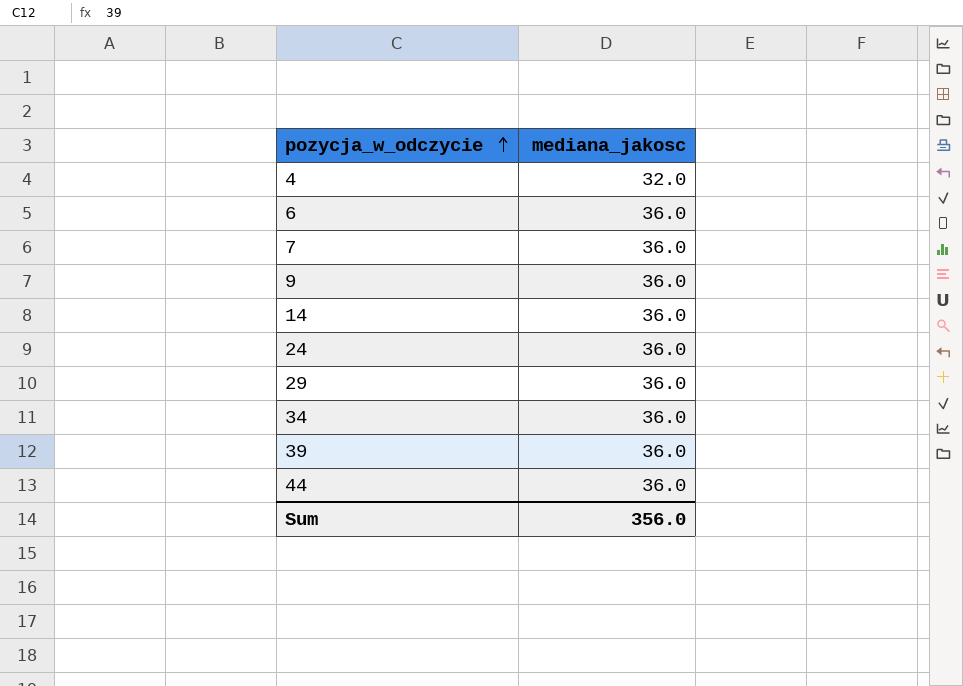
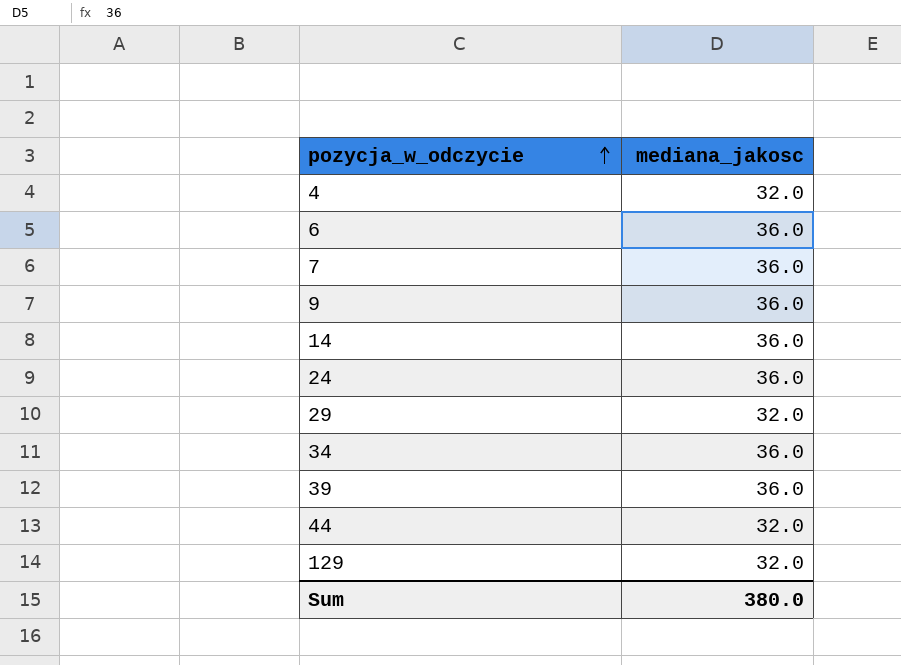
29 | mediana_jakosc: 36.0 -> 32.0
44 | mediana_jakosc: 36.0 -> 32.0
row 129: none -> 32.0
Sum | mediana_jakosc: 356.0 -> 380.0

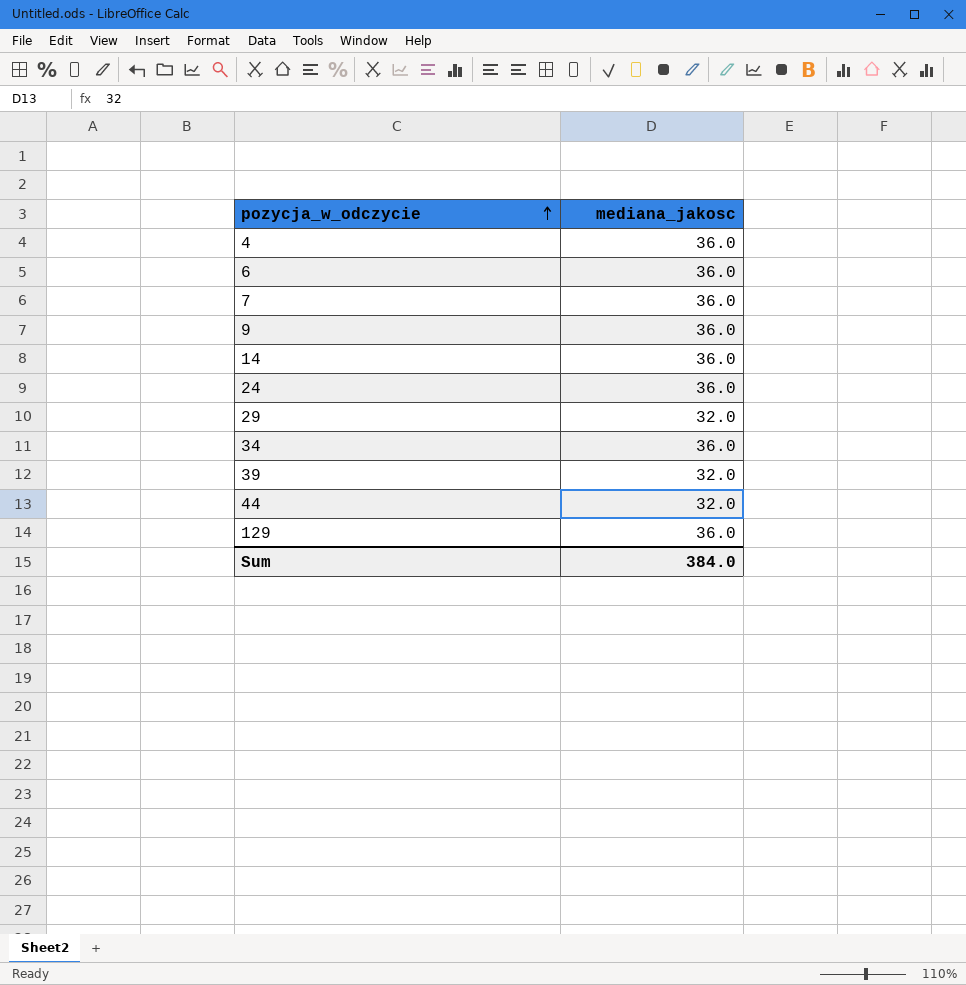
4 | mediana_jakosc: 32.0 -> 36.0
39 | mediana_jakosc: 36.0 -> 32.0
129 | mediana_jakosc: 32.0 -> 36.0
Sum | mediana_jakosc: 380.0 -> 384.0

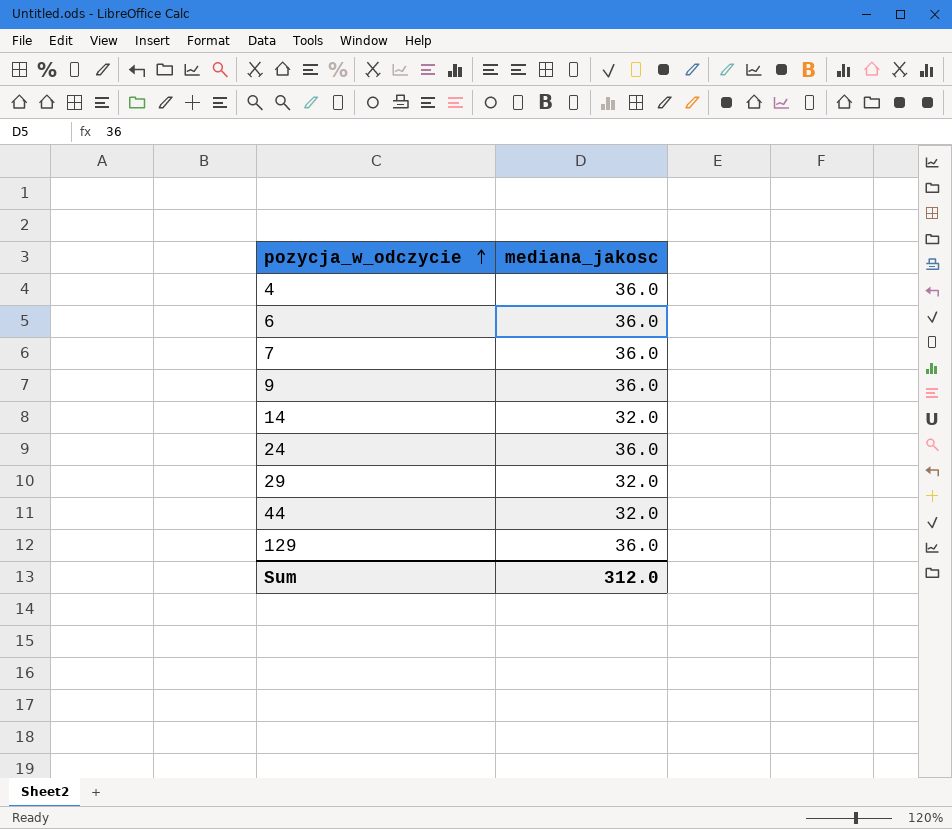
row 34: 36.0 -> none
row 39: 32.0 -> none
14 | mediana_jakosc: 36.0 -> 32.0
Sum | mediana_jakosc: 384.0 -> 312.0

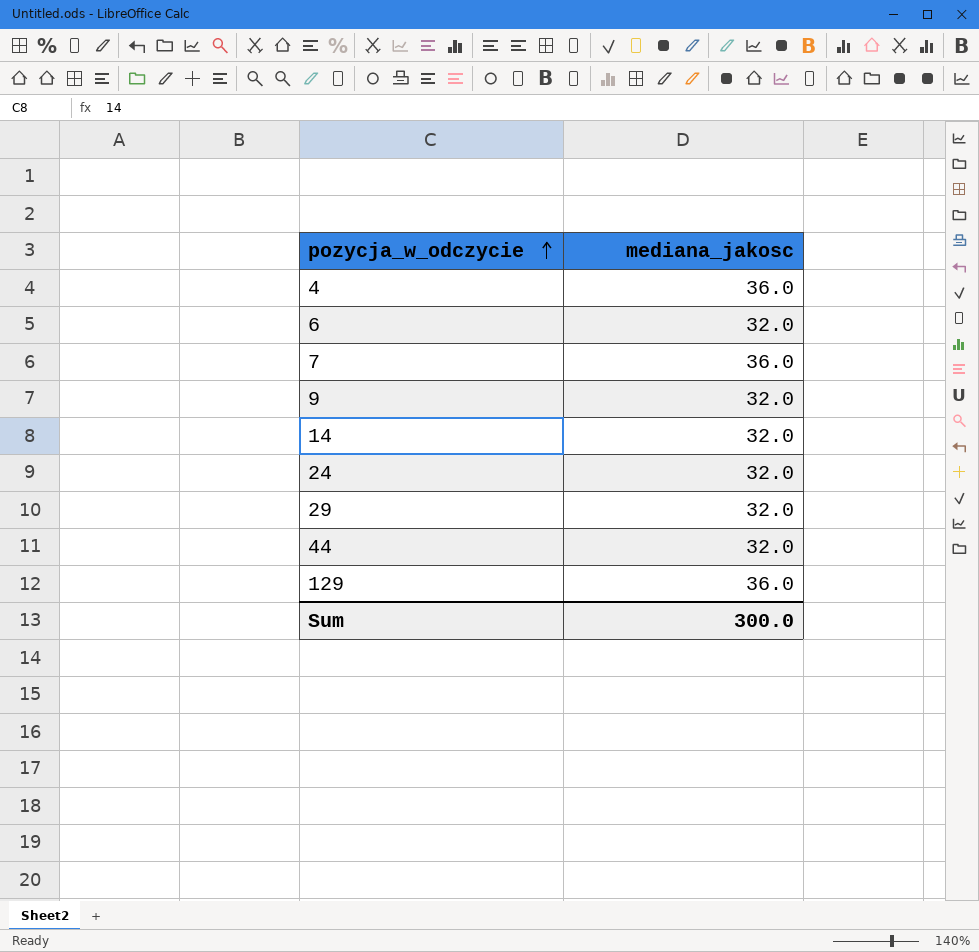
6 | mediana_jakosc: 36.0 -> 32.0
9 | mediana_jakosc: 36.0 -> 32.0
24 | mediana_jakosc: 36.0 -> 32.0
Sum | mediana_jakosc: 312.0 -> 300.0

